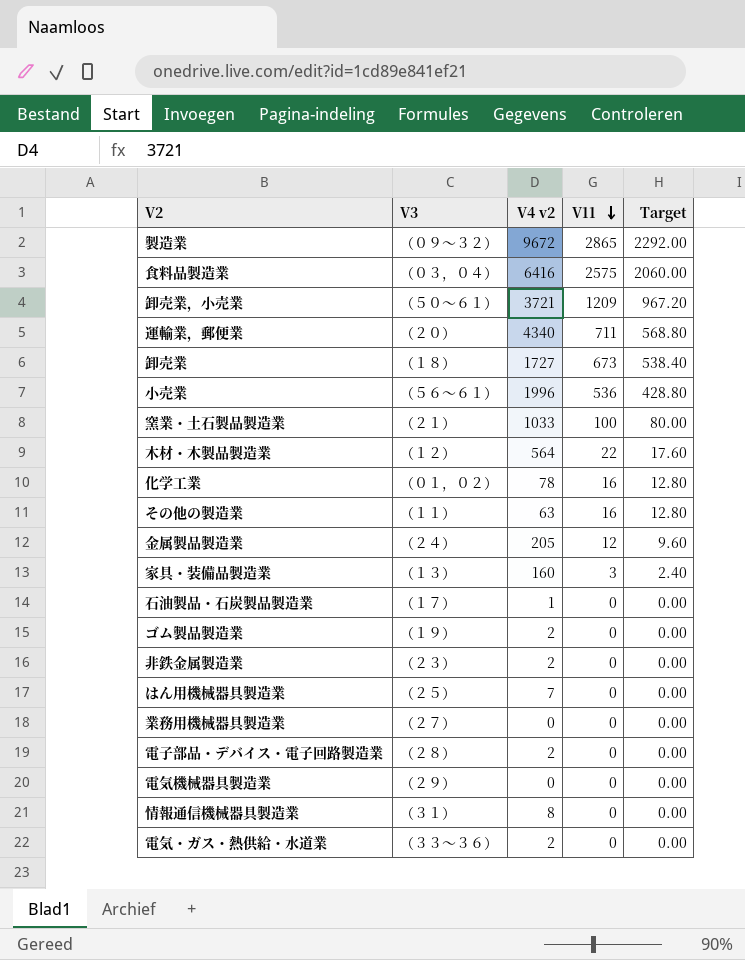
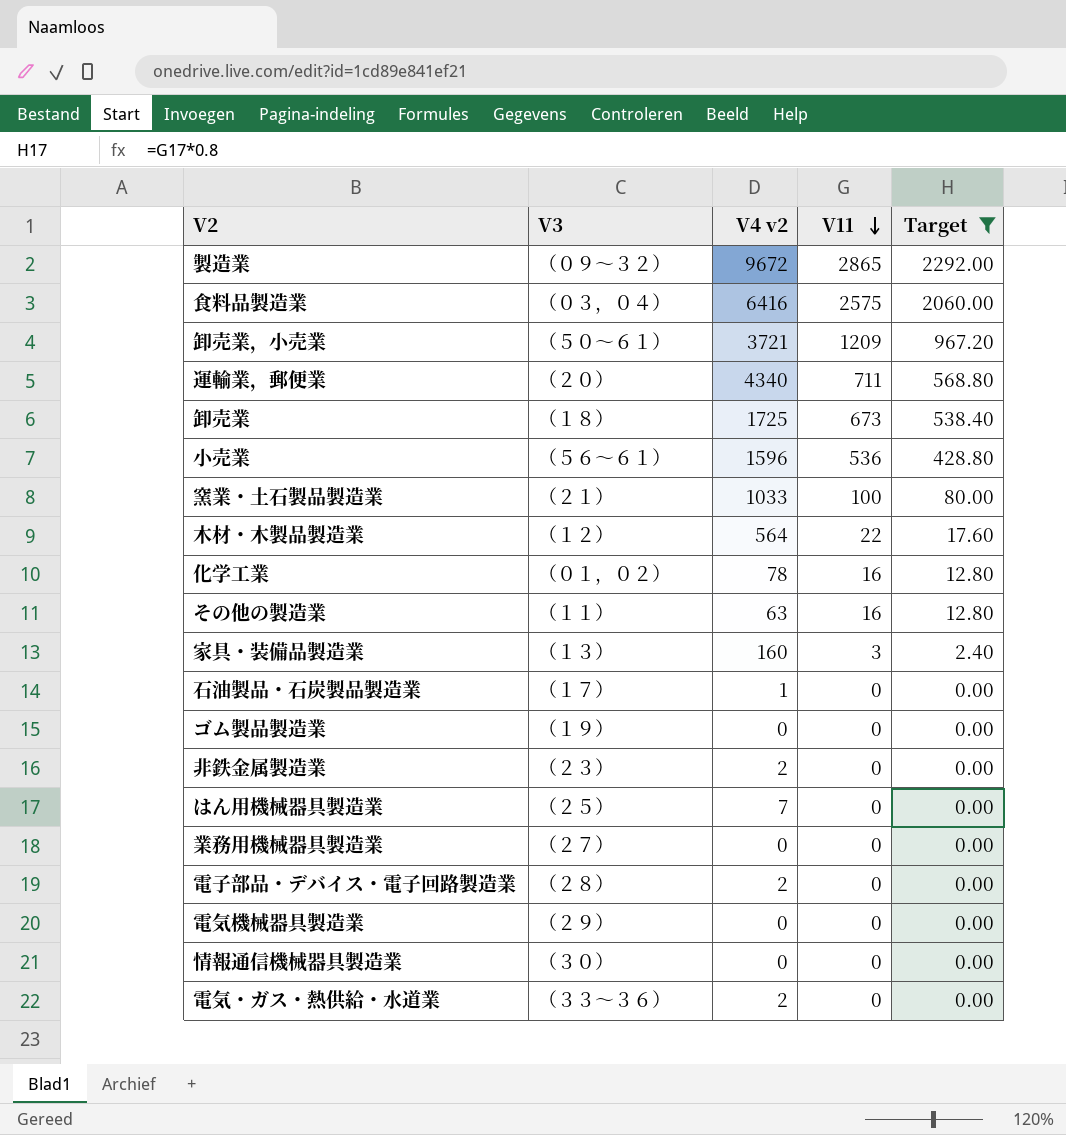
filter: none -> Target != 9.60
卸売業 | V4 v2: 1727 -> 1725
小売業 | V4 v2: 1996 -> 1596
ゴム製品製造業 | V4 v2: 2 -> 0
情報通信機械器具製造業 | V3: （３１） -> （３０）
情報通信機械器具製造業 | V4 v2: 8 -> 0

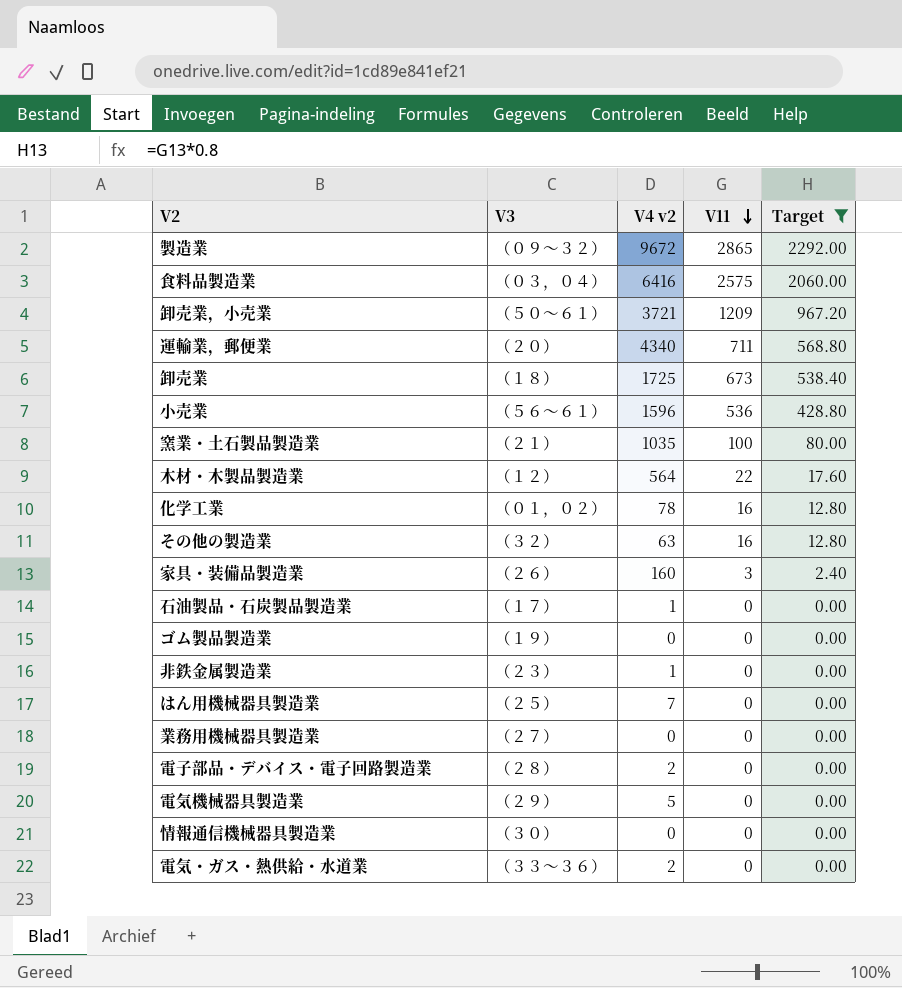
窯業・土石製品製造業 | V4 v2: 1033 -> 1035
その他の製造業 | V3: （１１） -> （３２）
家具・装備品製造業 | V3: （１３） -> （２６）
非鉄金属製造業 | V4 v2: 2 -> 1
電気機械器具製造業 | V4 v2: 0 -> 5

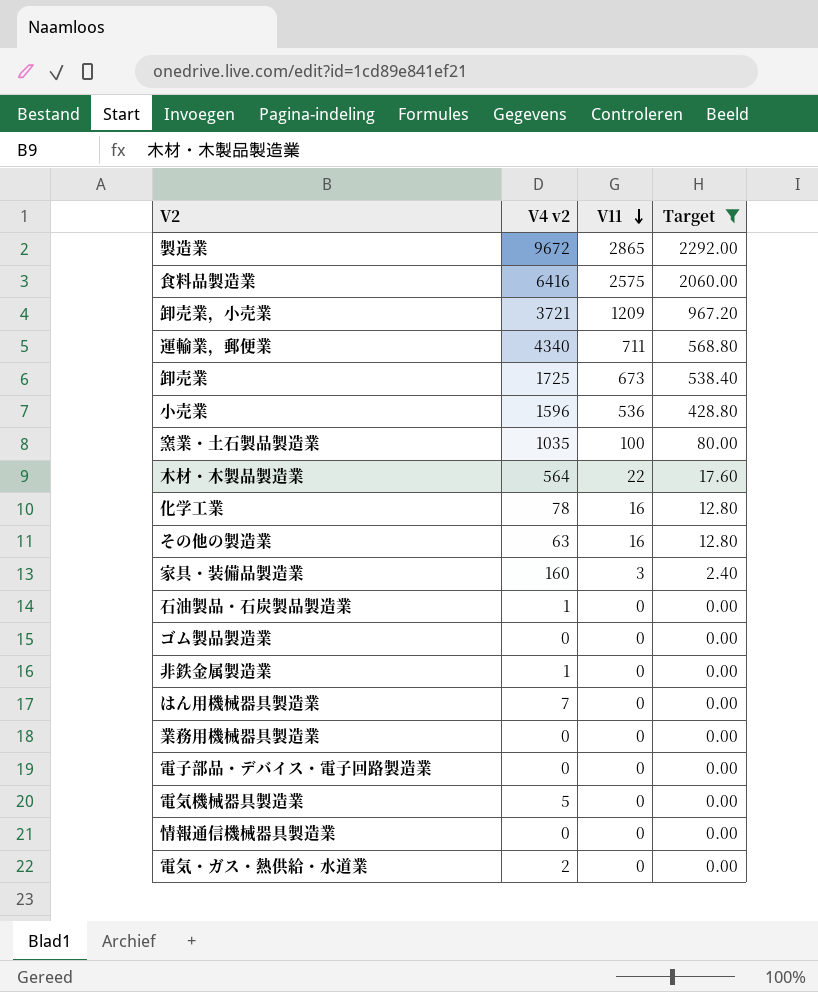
column V3 | position: 2 -> none
電子部品・デバイス・電子回路製造業 | V4 v2: 2 -> 0

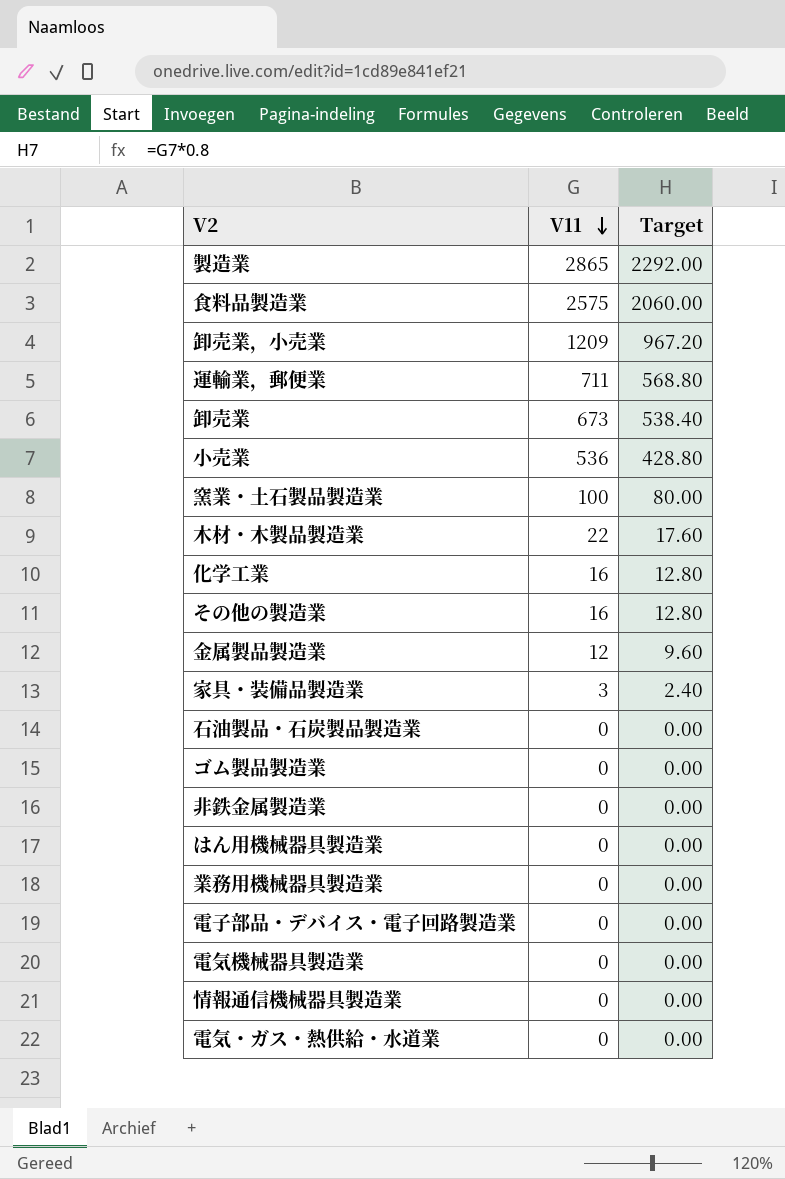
filter: Target != 9.60 -> none
column V4 v2 | position: 2 -> none

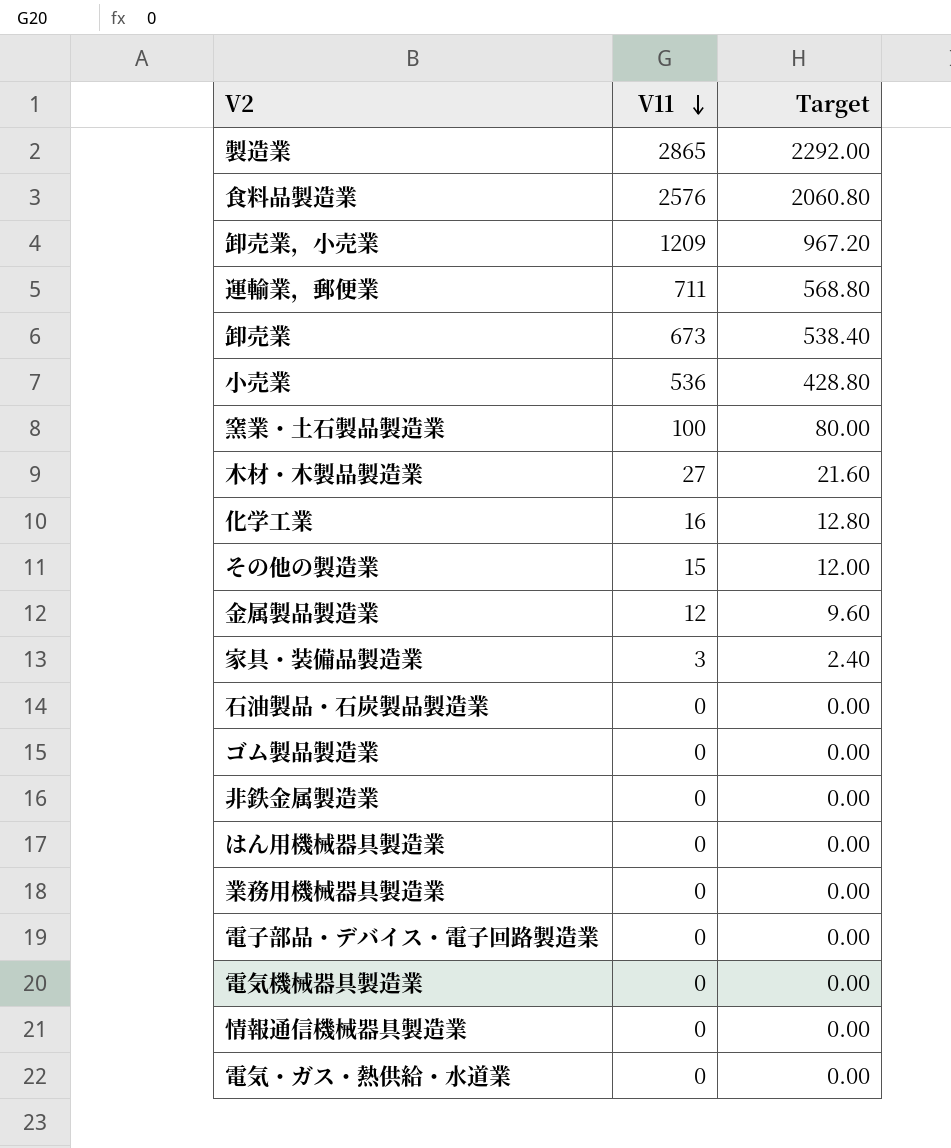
食料品製造業 | V11: 2575 -> 2576
食料品製造業 | Target: 2060.00 -> 2060.80
木材・木製品製造業 | V11: 22 -> 27
木材・木製品製造業 | Target: 17.60 -> 21.60
その他の製造業 | V11: 16 -> 15
その他の製造業 | Target: 12.80 -> 12.00

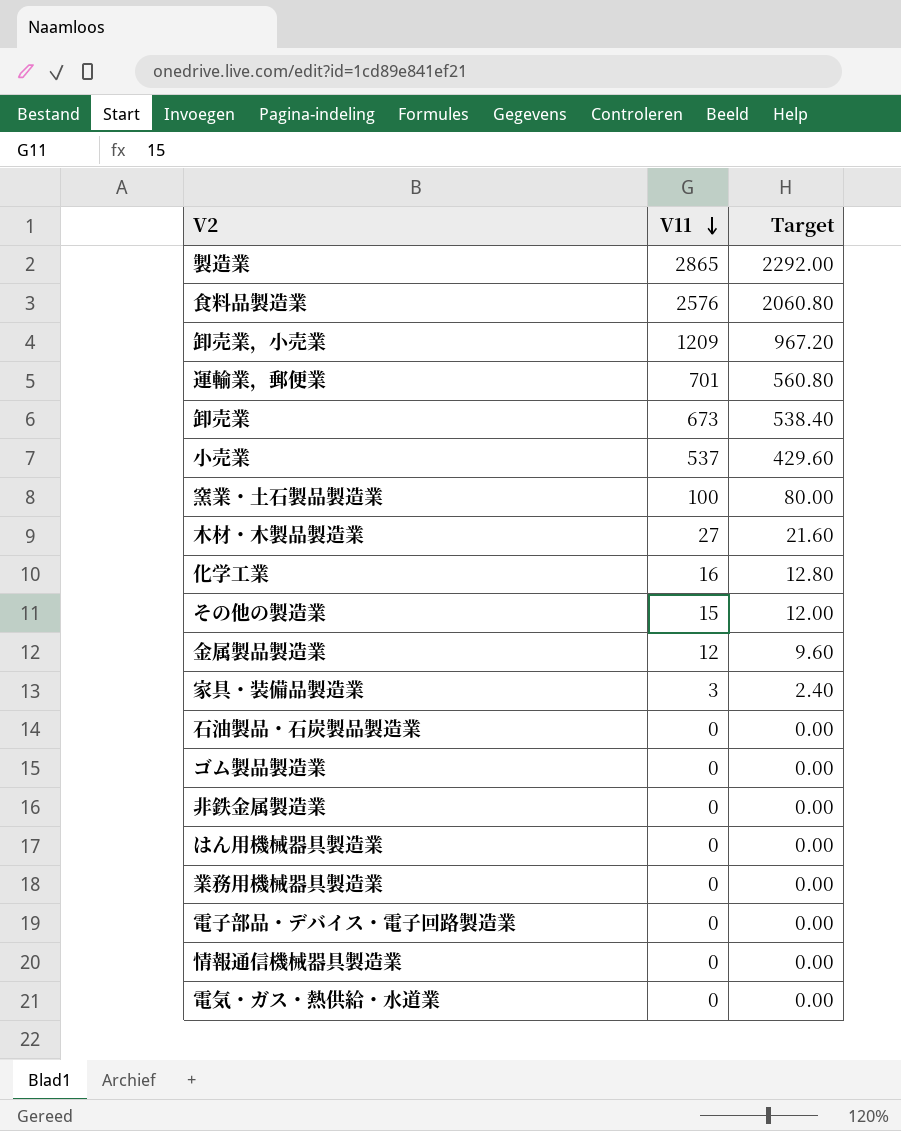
row 電気機械器具製造業: 0 | 0.00 -> none
運輸業，郵便業 | V11: 711 -> 701
運輸業，郵便業 | Target: 568.80 -> 560.80
小売業 | V11: 536 -> 537
小売業 | Target: 428.80 -> 429.60

